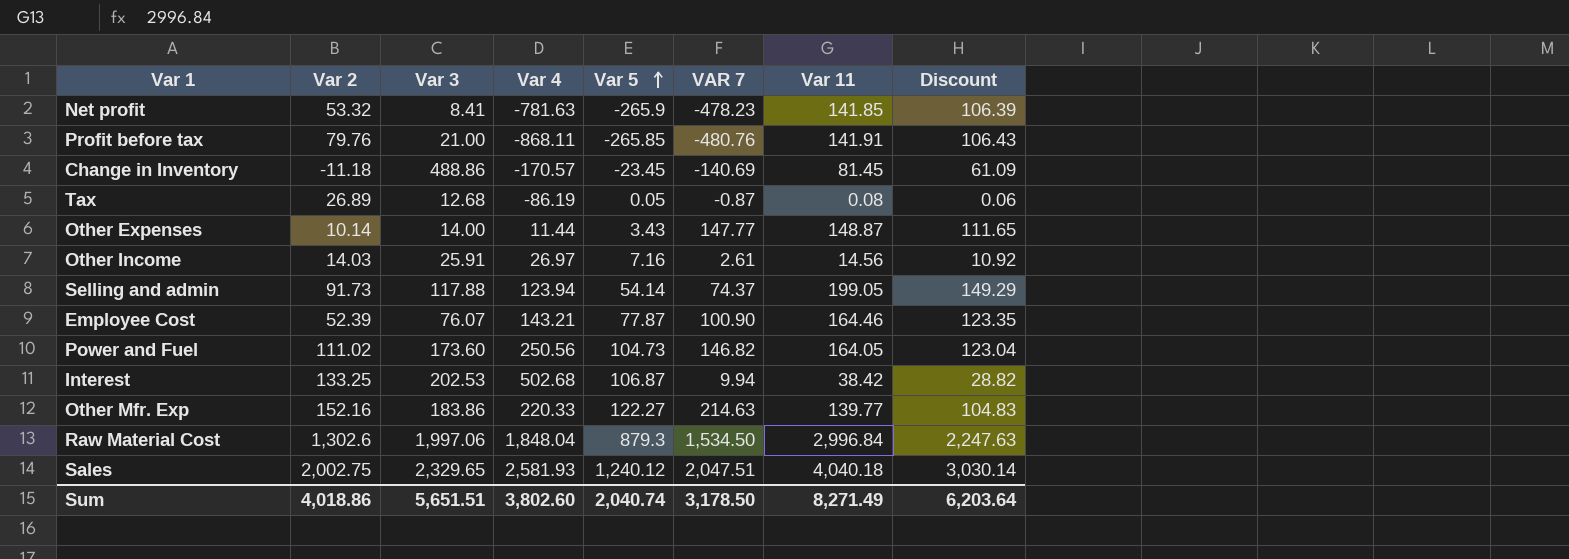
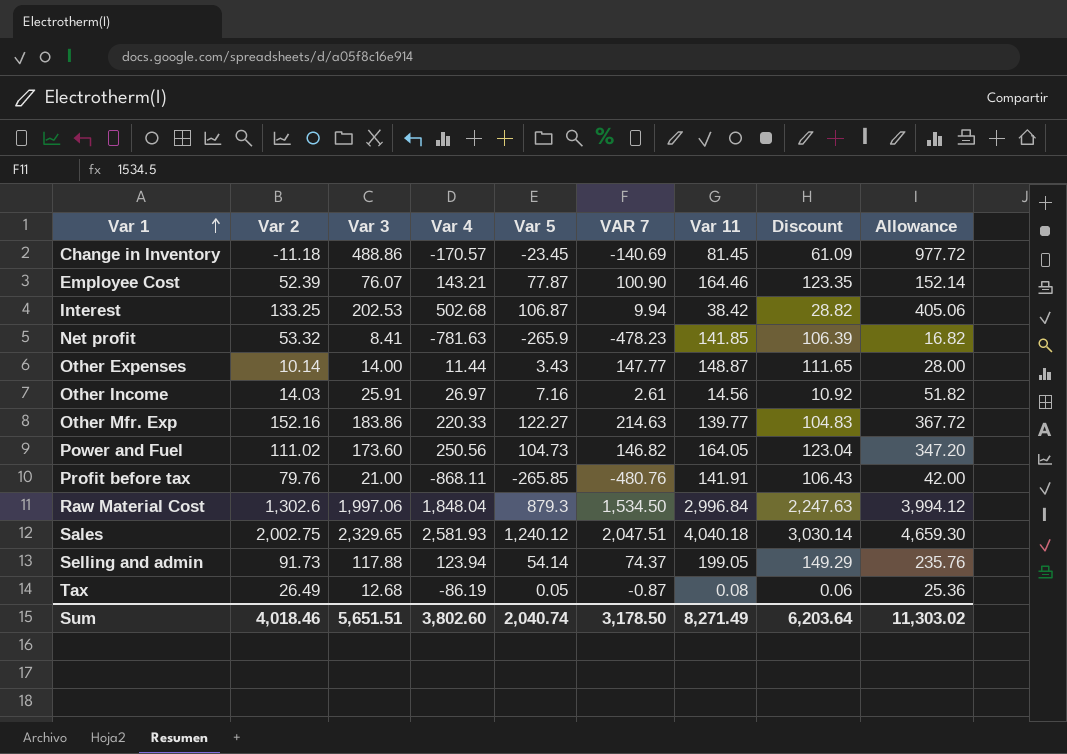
row order: Var 5 ascending -> Var 1 ascending
column Allowance | formula: none -> [Var 3] * 2
Tax | Var 2: 26.89 -> 26.49
Sum | Var 2: 4,018.86 -> 4,018.46

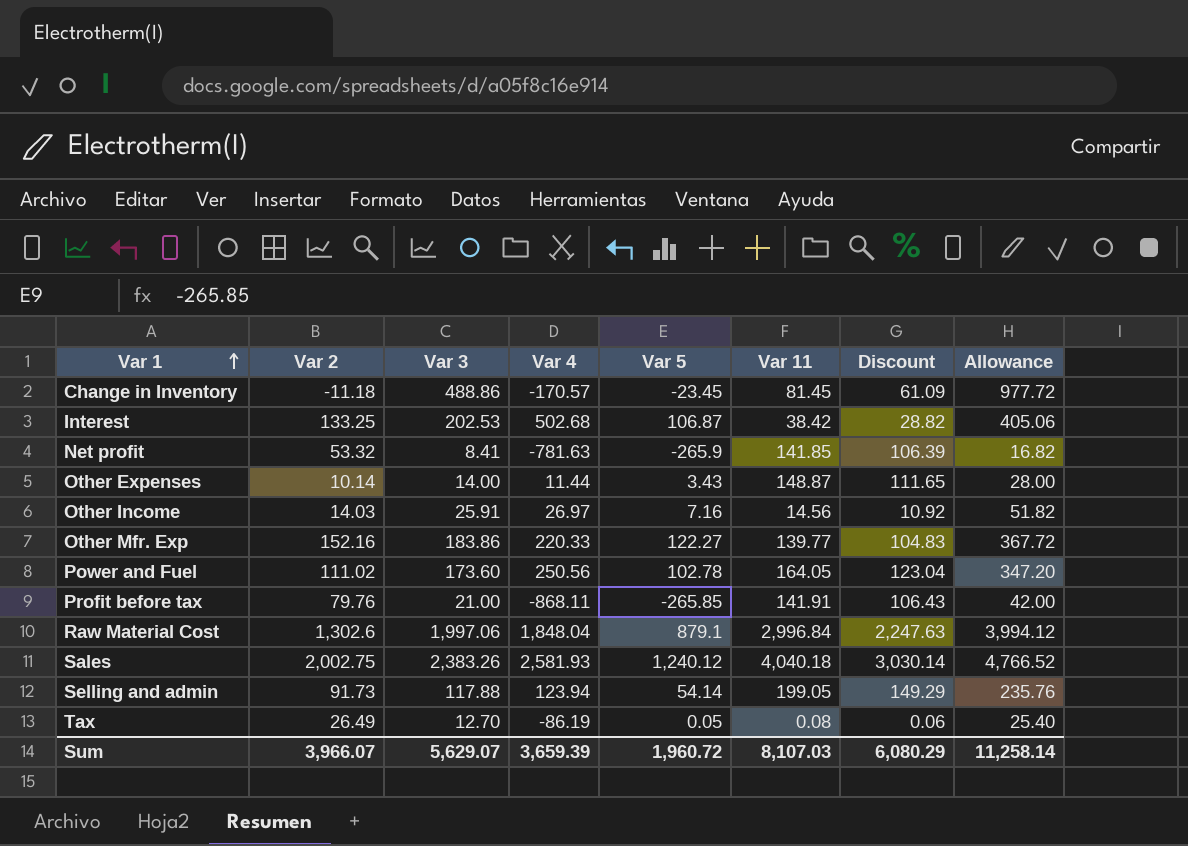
column VAR 7 | position: 6 -> none
row Employee Cost: 52.39 | 76.07 | 143.21 | 77.87 | 100.90 | 164.46 | 123.35 | 152.14 -> none
Power and Fuel | Var 5: 104.73 -> 102.78
Raw Material Cost | Var 5: 879.3 -> 879.1
Sales | Var 3: 2,329.65 -> 2,383.26
Sales | Allowance: 4,659.30 -> 4,766.52
Tax | Var 3: 12.68 -> 12.70
Tax | Allowance: 25.36 -> 25.40
Sum | Var 2: 4,018.46 -> 3,966.07
Sum | Var 3: 5,651.51 -> 5,629.07
Sum | Var 4: 3,802.60 -> 3,659.39
Sum | Var 5: 2,040.74 -> 1,960.72
Sum | Var 11: 8,271.49 -> 8,107.03
Sum | Discount: 6,203.64 -> 6,080.29
Sum | Allowance: 11,303.02 -> 11,258.14

